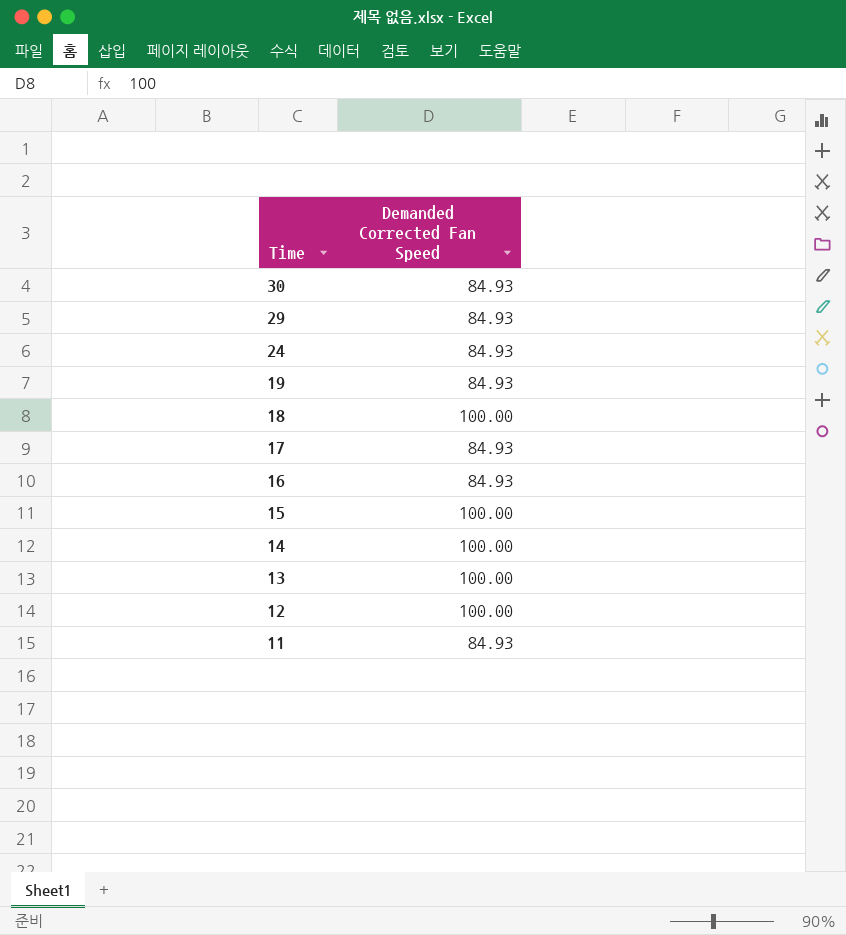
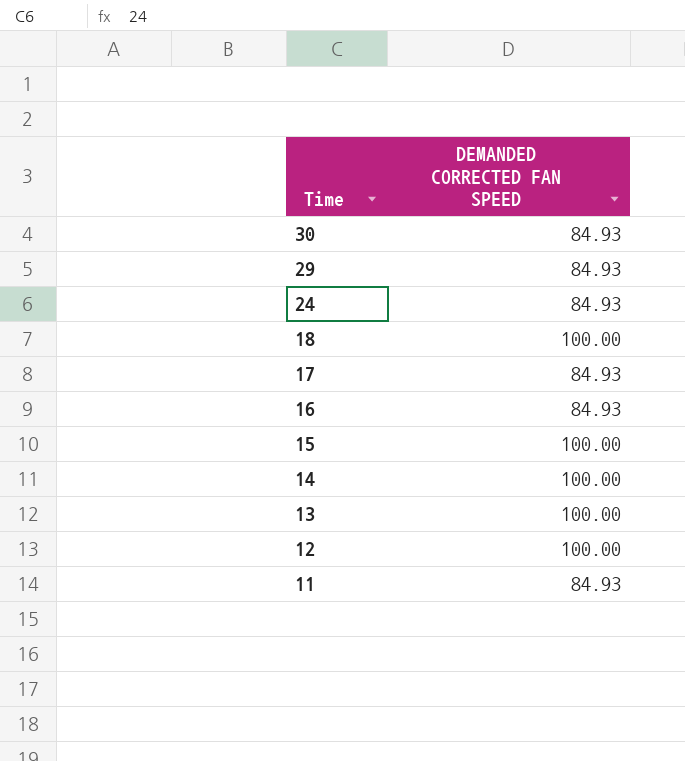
column name: Demanded Corrected Fan Speed -> DEMANDED CORRECTED FAN SPEED
row 19: 84.93 -> none

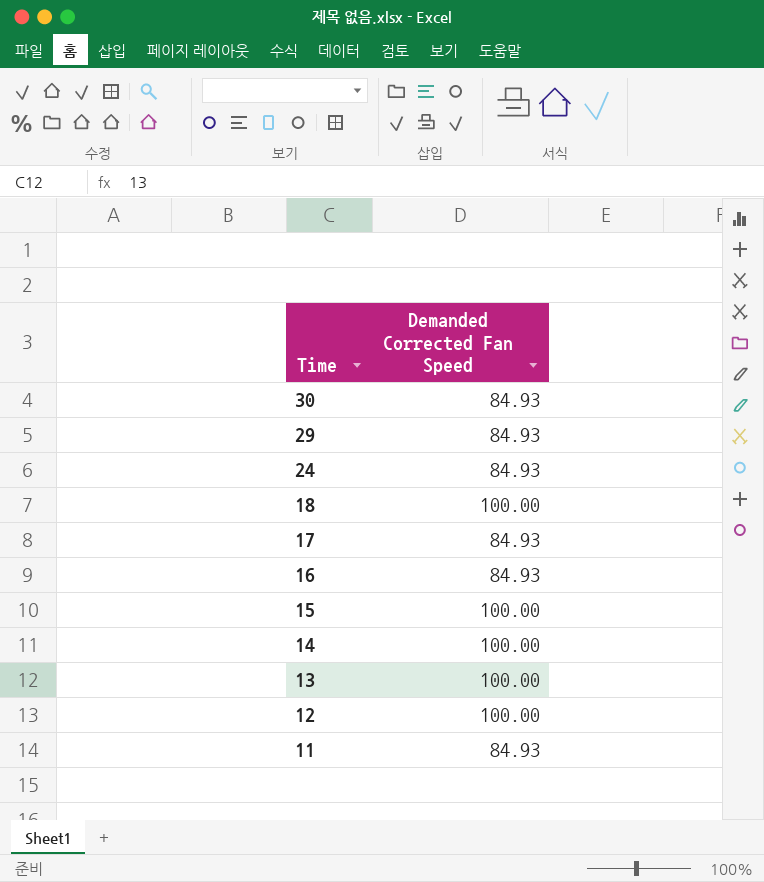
column name: DEMANDED CORRECTED FAN SPEED -> Demanded Corrected Fan Speed

